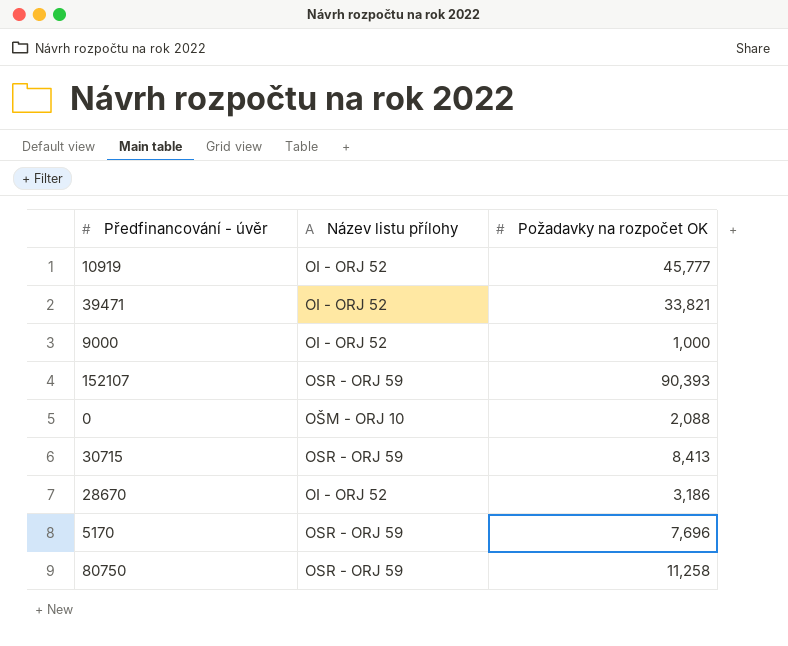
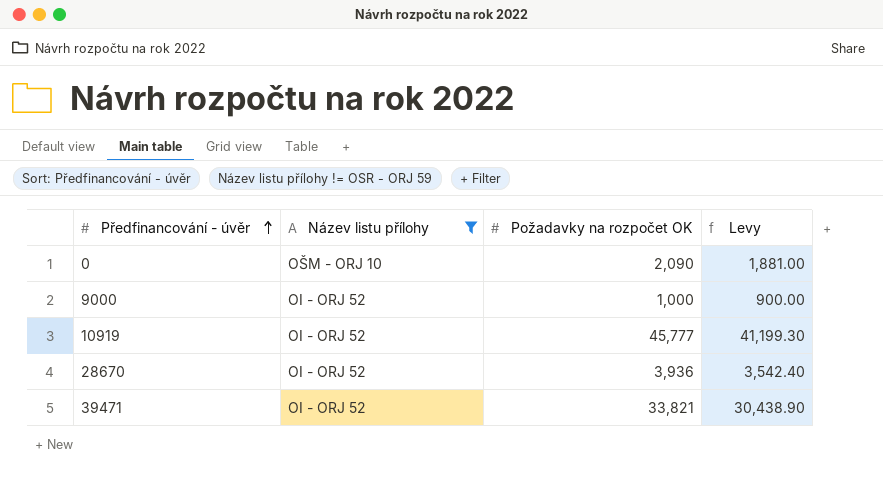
filter: none -> Název listu přílohy != OSR - ORJ 59
row order: none -> Předfinancování - úvěr ascending
column Levy | formula: none -> [Požadavky na rozpočet OK] * 0.9
0 | Požadavky na rozpočet OK: 2,088 -> 2,090
28670 | Požadavky na rozpočet OK: 3,186 -> 3,936

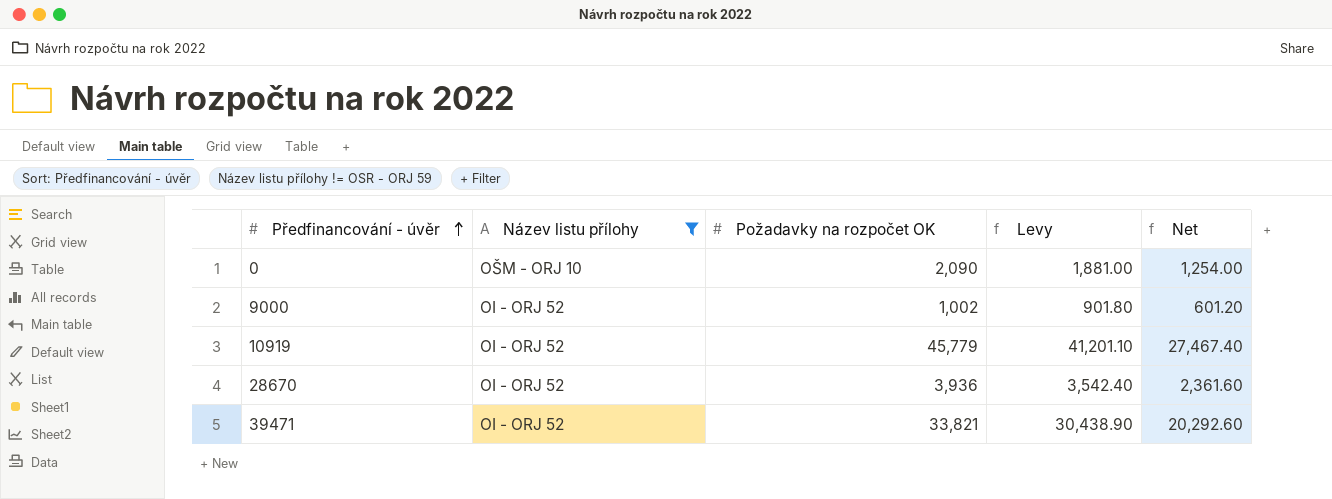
column Net | formula: none -> [Požadavky na rozpočet OK] * 0.6
9000 | Požadavky na rozpočet OK: 1,000 -> 1,002
9000 | Levy: 900.00 -> 901.80
10919 | Požadavky na rozpočet OK: 45,777 -> 45,779
10919 | Levy: 41,199.30 -> 41,201.10

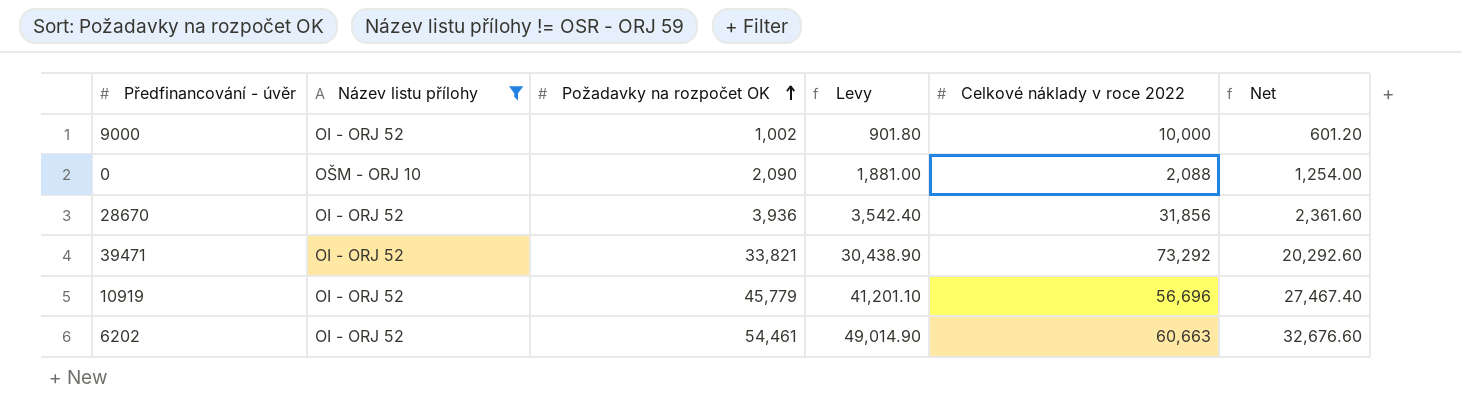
row order: Předfinancování - úvěr ascending -> Požadavky na rozpočet OK ascending
column Celkové náklady v roce 2022 | position: none -> 5
row 6202: none -> OI - ORJ 52 | 54,461 | 49,014.90 | 60,663 | 32,676.60

